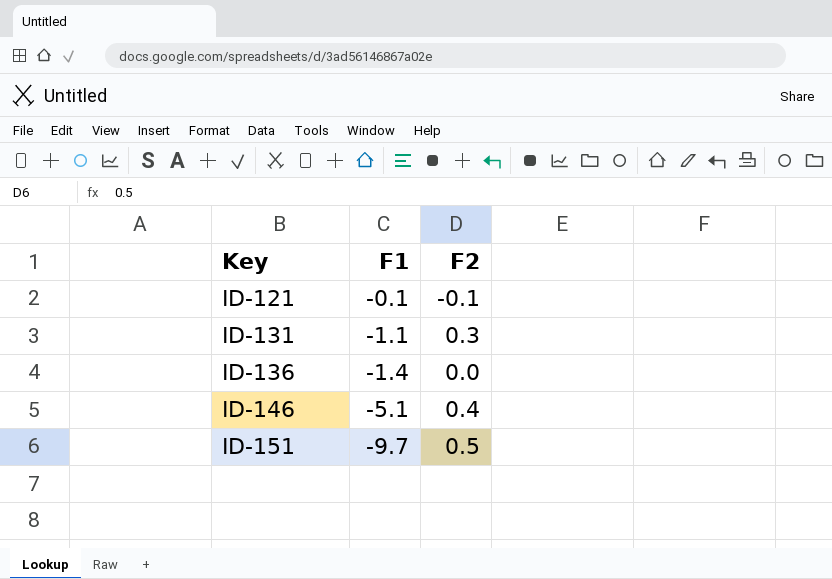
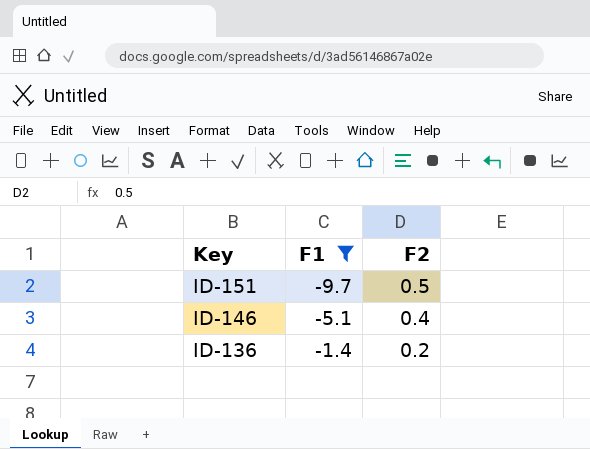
filter: none -> F1 <= -1.4
row order: Key ascending -> Key descending
ID-136 | F2: 0.0 -> 0.2

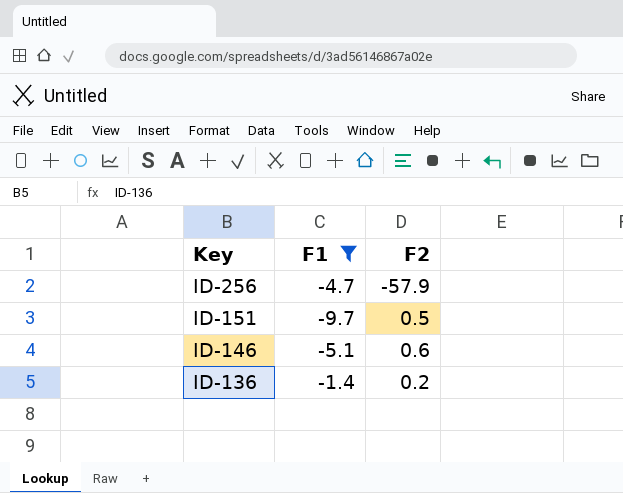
row ID-256: none -> -4.7 | -57.9
ID-146 | F2: 0.4 -> 0.6

